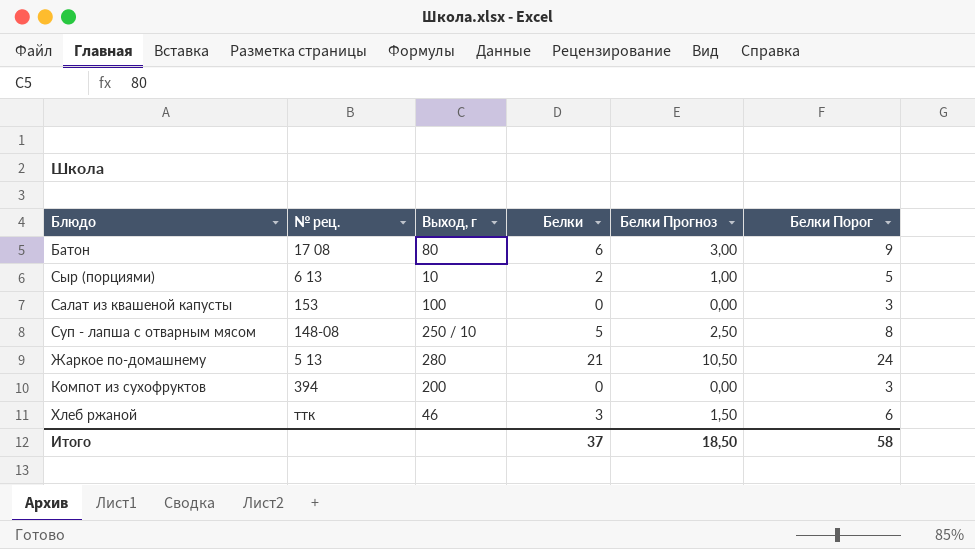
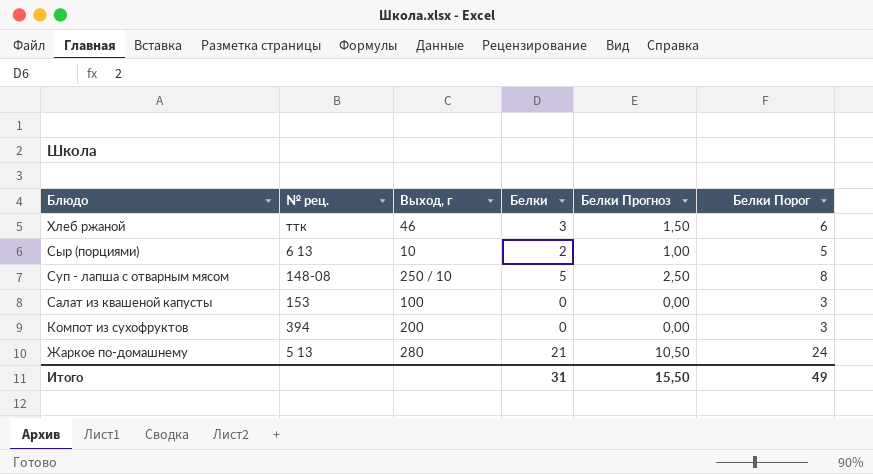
row order: none -> Блюдо descending
row Батон: 17 08 | 80 | 6 | 3,00 | 9 -> none
Итого | Белки: 37 -> 31
Итого | Белки Прогноз: 18,50 -> 15,50
Итого | Белки Порог: 58 -> 49

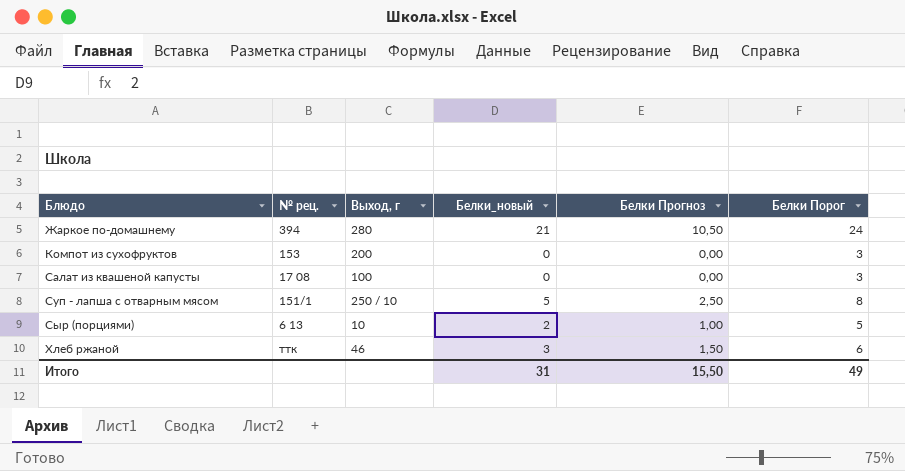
row order: Блюдо descending -> Блюдо ascending
column name: Белки -> Белки_новый
Жаркое по-домашнему | № рец.: 5 13 -> 394
Компот из сухофруктов | № рец.: 394 -> 153
Салат из квашеной капусты | № рец.: 153 -> 17 08
Суп - лапша с отварным мясом | № рец.: 148-08 -> 151/1

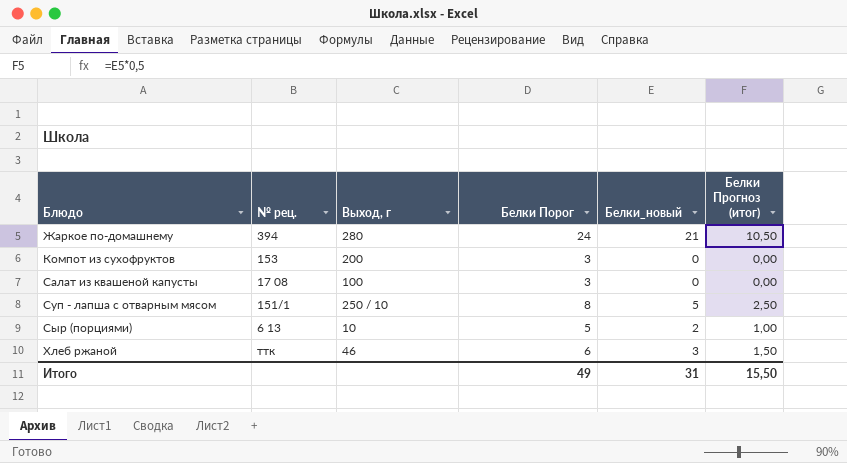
column Белки Порог | position: 6 -> 4
column name: Белки Прогноз -> Белки Прогноз (итог)

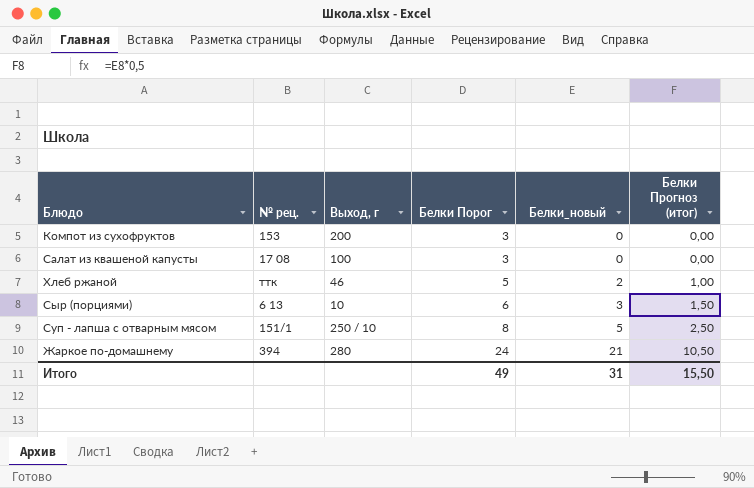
row order: Блюдо ascending -> Белки Порог ascending
Хлеб ржаной | Белки Порог: 6 -> 5
Хлеб ржаной | Белки_новый: 3 -> 2
Хлеб ржаной | Белки Прогноз (итог): 1,50 -> 1,00
Сыр (порциями) | Белки Порог: 5 -> 6
Сыр (порциями) | Белки_новый: 2 -> 3
Сыр (порциями) | Белки Прогноз (итог): 1,00 -> 1,50

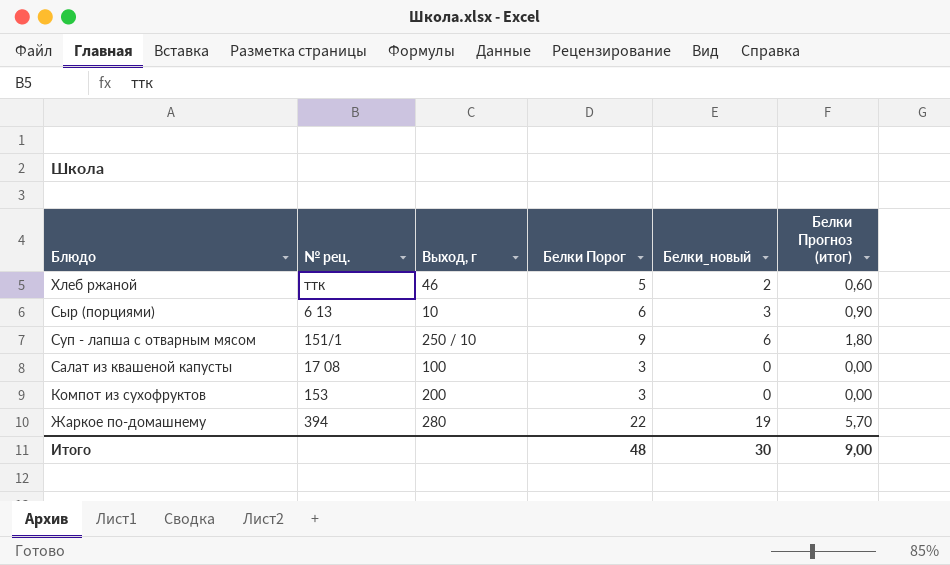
row order: Белки Порог ascending -> Блюдо descending
column Белки Прогноз (итог) | formula: [Белки_новый] * 0,5 -> [Белки_новый] * 0,3
Суп - лапша с отварным мясом | Белки Порог: 8 -> 9
Суп - лапша с отварным мясом | Белки_новый: 5 -> 6
Жаркое по-домашнему | Белки Порог: 24 -> 22
Жаркое по-домашнему | Белки_новый: 21 -> 19
Итого | Белки Порог: 49 -> 48
Итого | Белки_новый: 31 -> 30
Итого | Белки Прогноз (итог): 15,50 -> 9,00

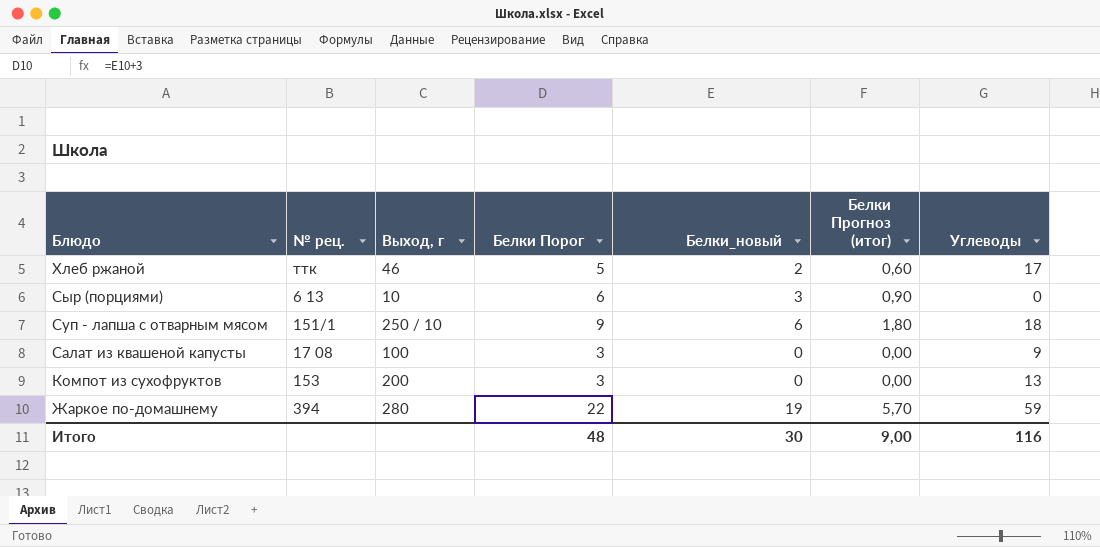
column Углеводы | position: none -> 7

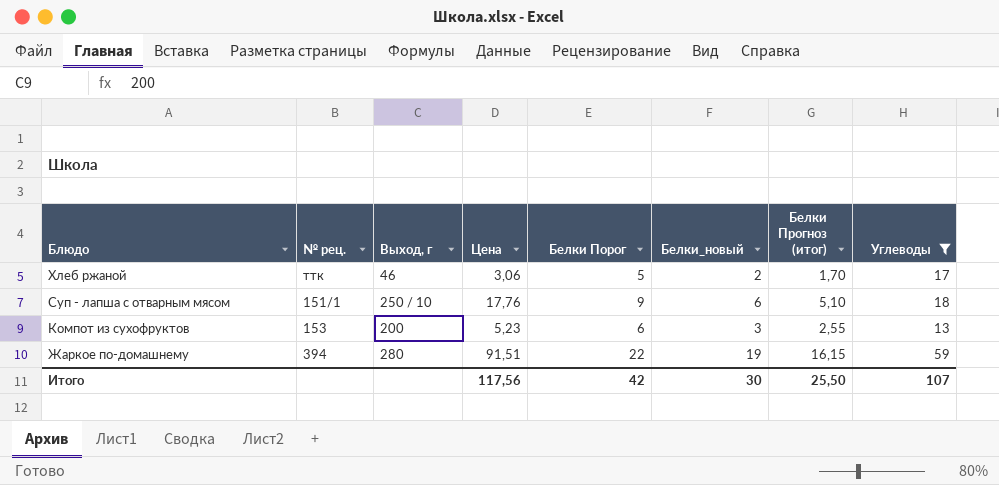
filter: none -> Углеводы >= 13
column Цена | position: none -> 4
column Белки Прогноз (итог) | formula: [Белки_новый] * 0,3 -> [Белки_новый] * 0,85
Компот из сухофруктов | Белки Порог: 3 -> 6
Компот из сухофруктов | Белки_новый: 0 -> 3
Итого | Белки Порог: 48 -> 42
Итого | Белки Прогноз (итог): 9,00 -> 25,50
Итого | Углеводы: 116 -> 107

